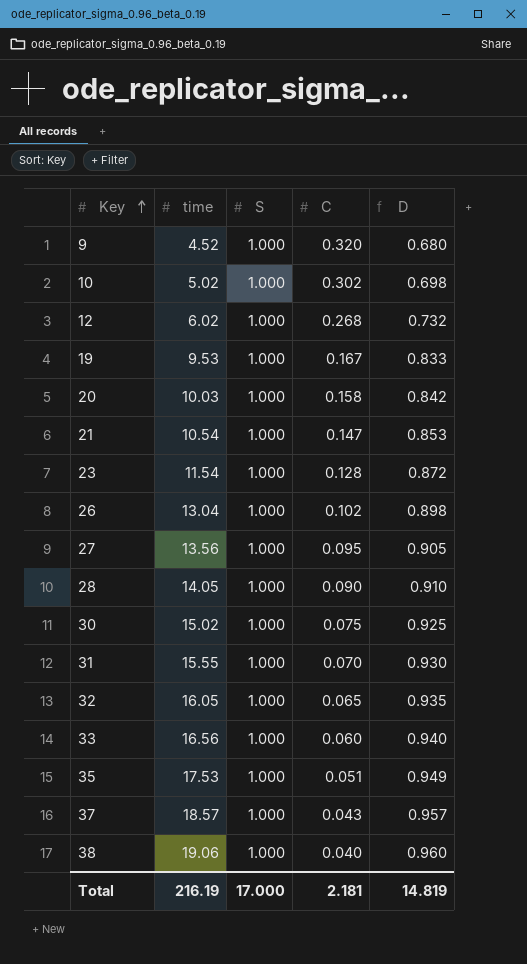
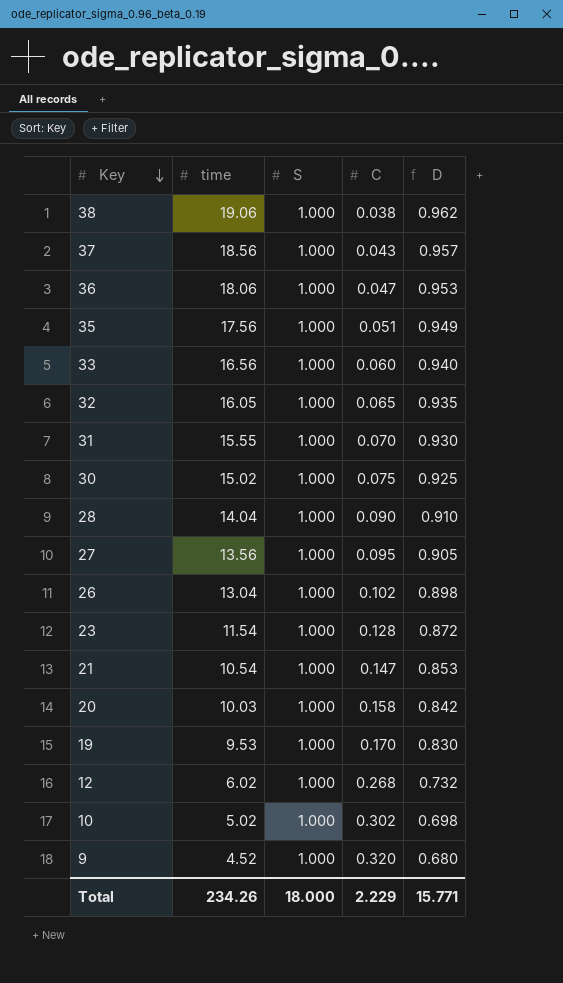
row order: Key ascending -> Key descending
38 | C: 0.040 -> 0.038
38 | D: 0.960 -> 0.962
37 | time: 18.57 -> 18.56
row 36: none -> 18.06 | 1.000 | 0.047 | 0.953
35 | time: 17.53 -> 17.56
28 | time: 14.05 -> 14.04
19 | C: 0.167 -> 0.170
19 | D: 0.833 -> 0.830
Total | time: 216.19 -> 234.26
Total | S: 17.000 -> 18.000
Total | C: 2.181 -> 2.229
Total | D: 14.819 -> 15.771

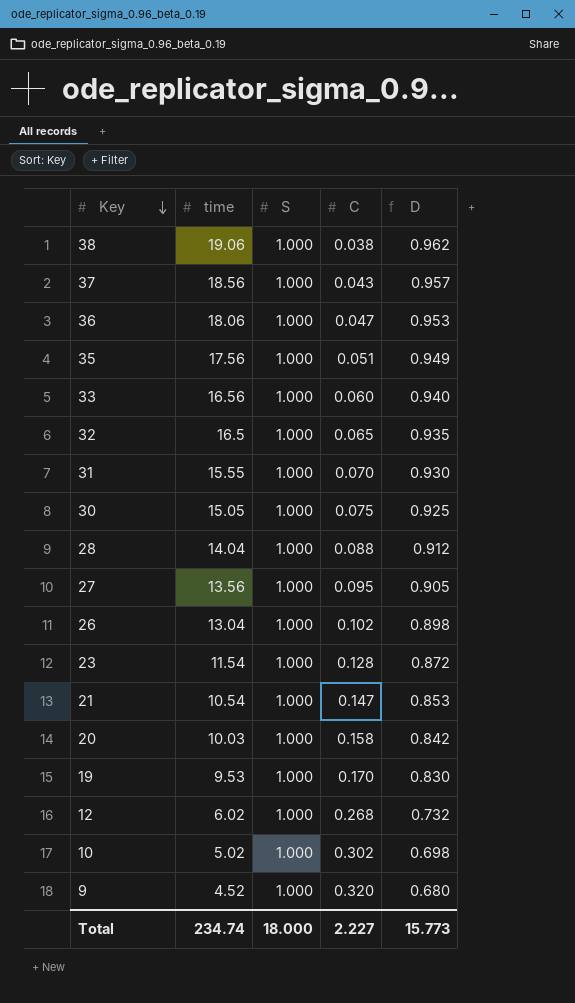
32 | time: 16.05 -> 16.5
30 | time: 15.02 -> 15.05
28 | C: 0.090 -> 0.088
28 | D: 0.910 -> 0.912
Total | time: 234.26 -> 234.74
Total | C: 2.229 -> 2.227
Total | D: 15.771 -> 15.773

